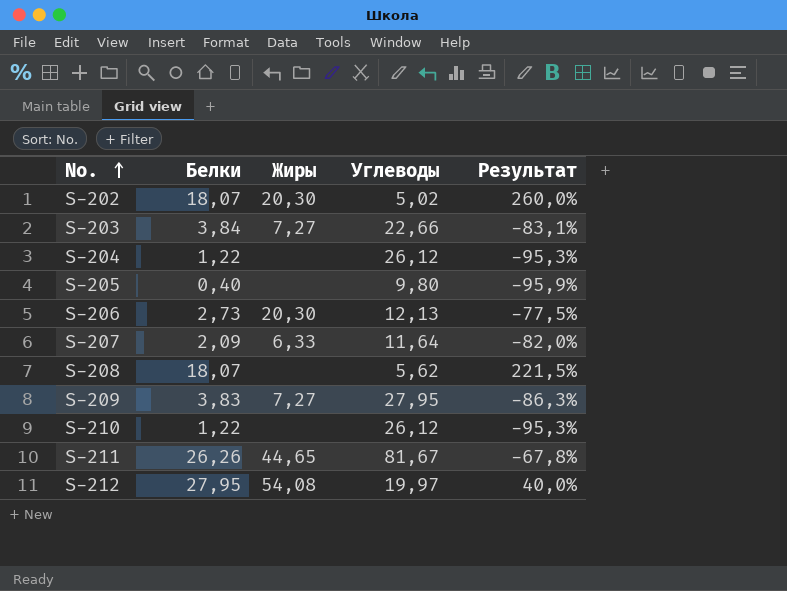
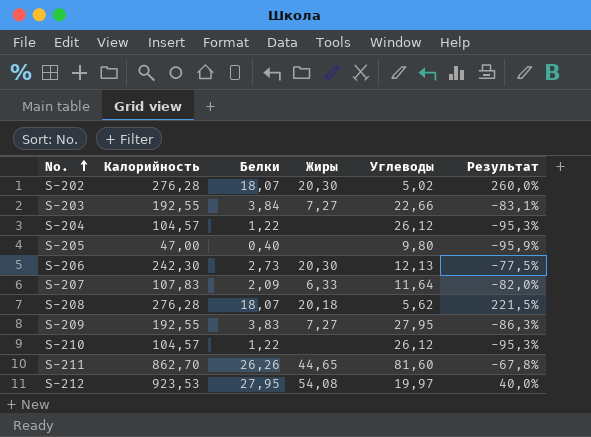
column Калорийность | position: none -> 2
S-208 | Жиры: none -> 20,18
S-211 | Углеводы: 81,67 -> 81,60

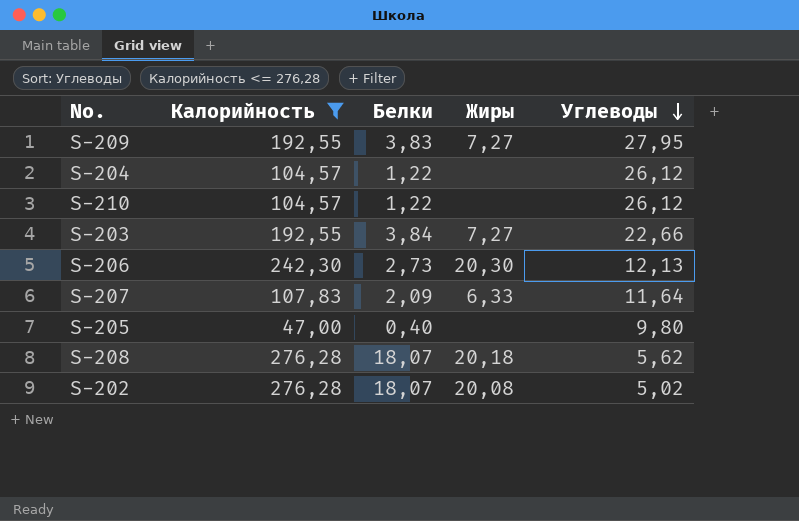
filter: none -> Калорийность <= 276,28
row order: No. ascending -> Углеводы descending
column Результат | formula: ([Белки] - [Углеводы]) / [Углеводы] -> none
S-202 | Жиры: 20,30 -> 20,08

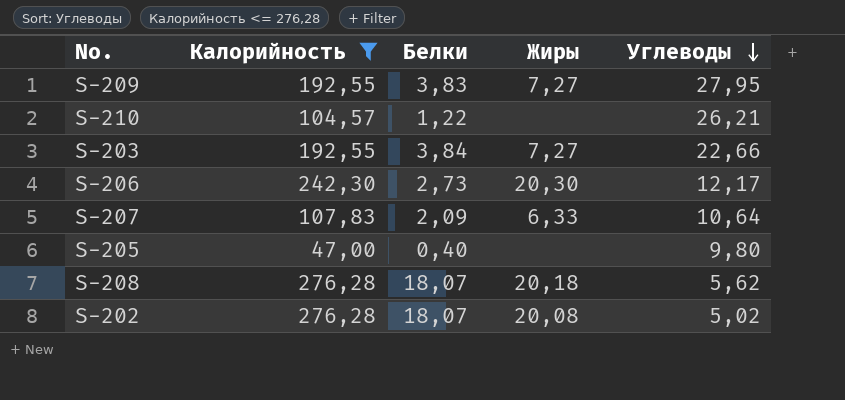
row S-204: 104,57 | 1,22 | none | 26,12 -> none
S-210 | Углеводы: 26,12 -> 26,21
S-206 | Углеводы: 12,13 -> 12,17
S-207 | Углеводы: 11,64 -> 10,64

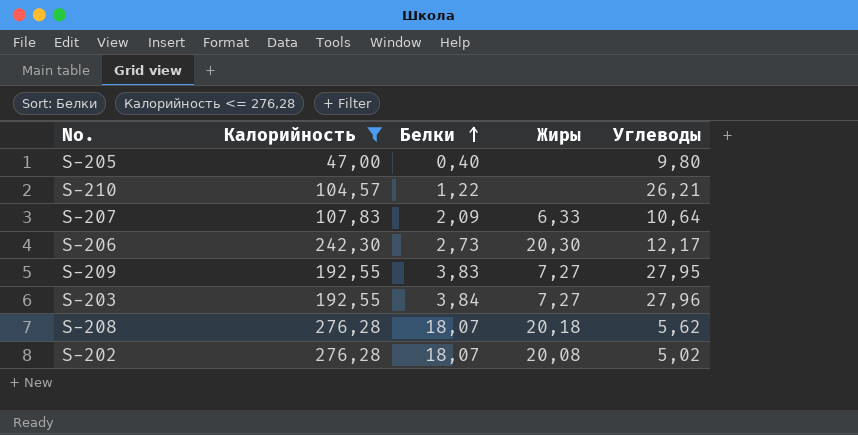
row order: Углеводы descending -> Белки ascending
S-203 | Углеводы: 22,66 -> 27,96

